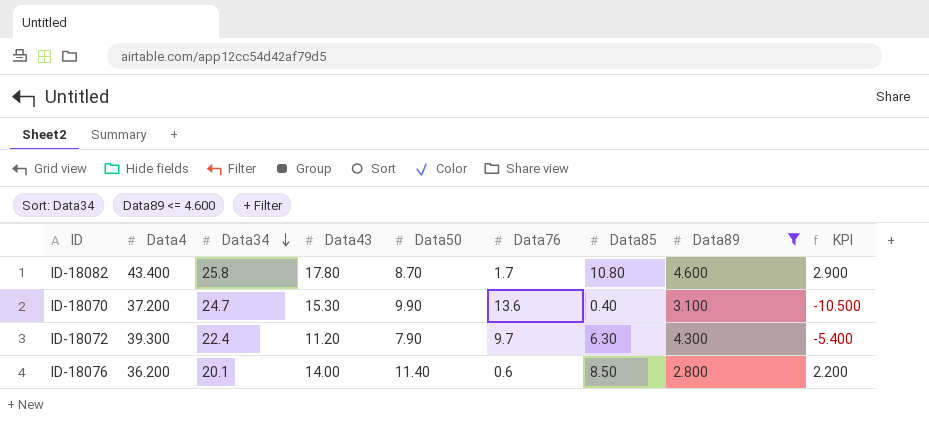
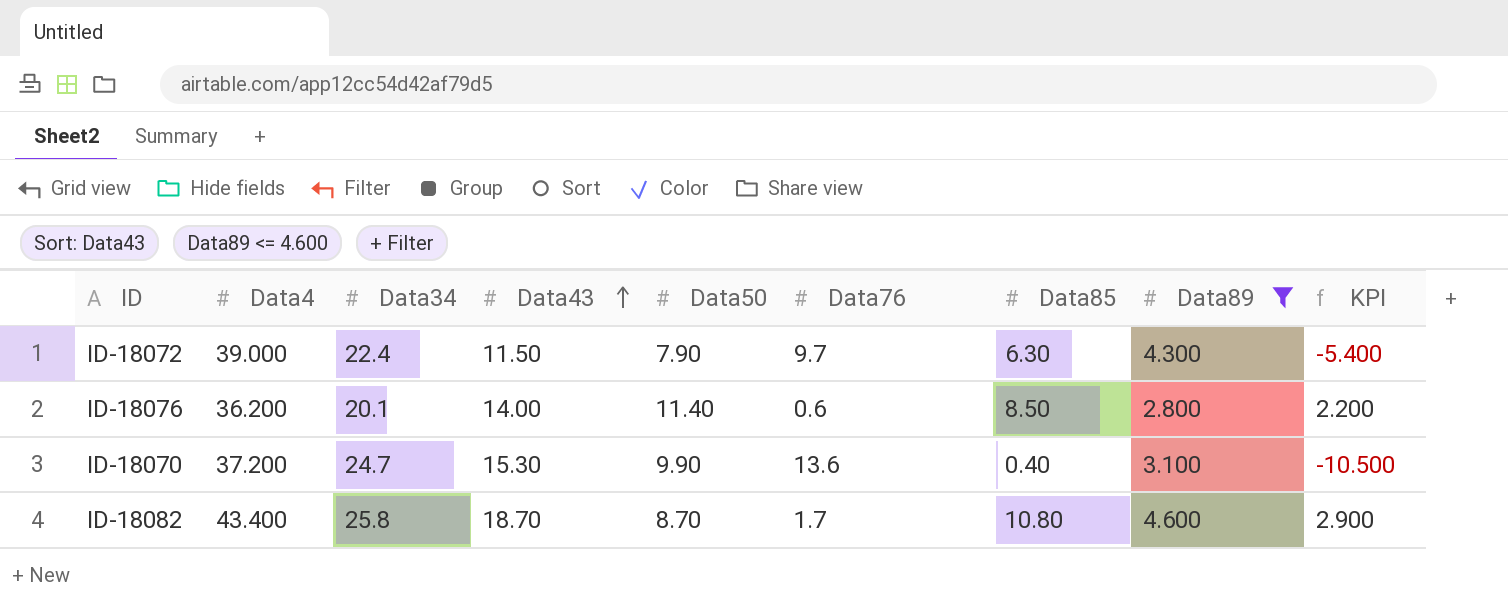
row order: Data34 descending -> Data43 ascending
ID-18072 | Data4: 39.300 -> 39.000
ID-18072 | Data43: 11.20 -> 11.50
ID-18082 | Data43: 17.80 -> 18.70

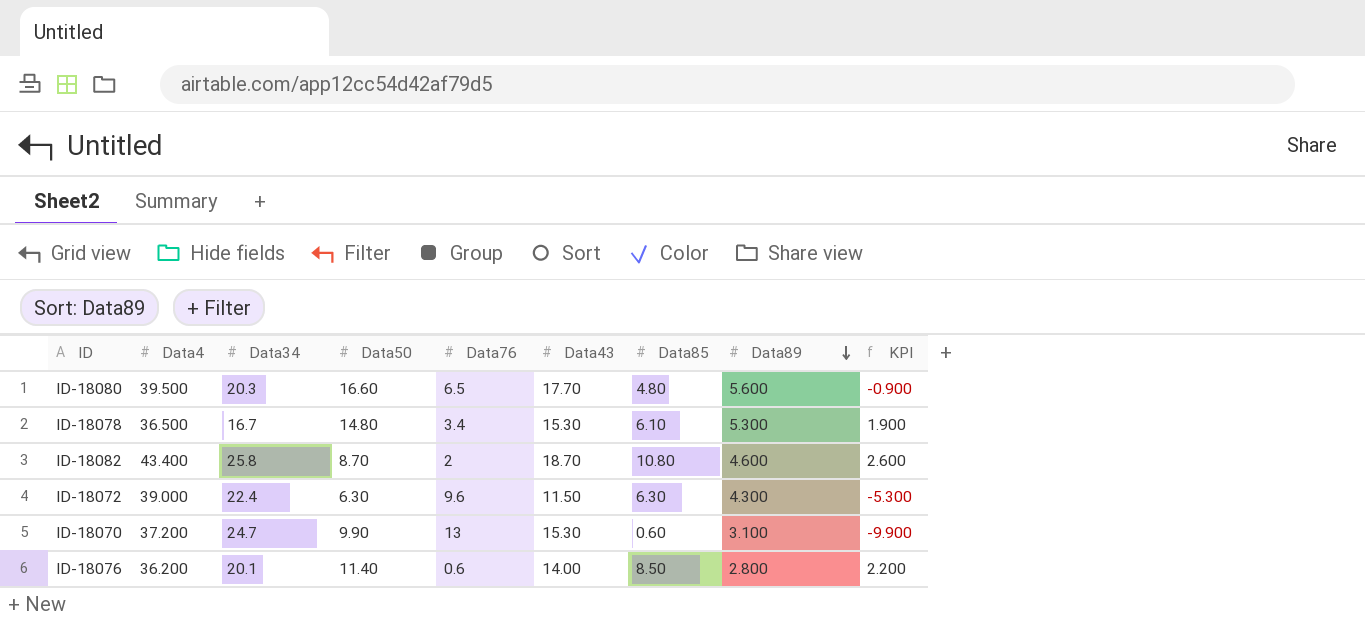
filter: Data89 <= 4.600 -> none
row order: Data43 ascending -> Data89 descending
column Data43 | position: 4 -> 6
ID-18082 | Data76: 1.7 -> 2
ID-18082 | KPI: 2.900 -> 2.600
ID-18072 | Data50: 7.90 -> 6.30
ID-18072 | Data76: 9.7 -> 9.6
ID-18072 | KPI: -5.400 -> -5.300
ID-18070 | Data76: 13.6 -> 13
ID-18070 | Data85: 0.40 -> 0.60
ID-18070 | KPI: -10.500 -> -9.900

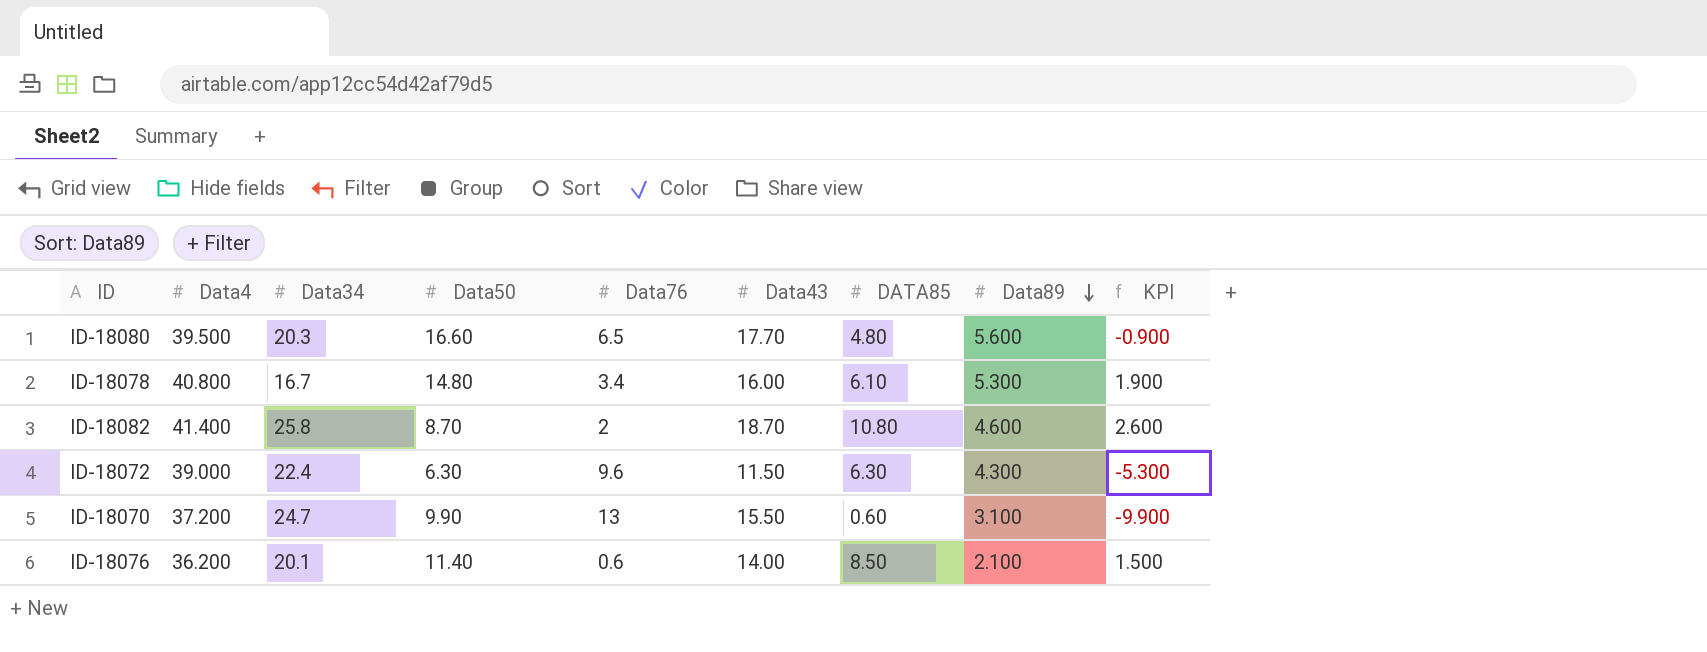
column name: Data85 -> DATA85
ID-18078 | Data4: 36.500 -> 40.800
ID-18078 | Data43: 15.30 -> 16.00
ID-18082 | Data4: 43.400 -> 41.400
ID-18070 | Data43: 15.30 -> 15.50
ID-18076 | Data89: 2.800 -> 2.100
ID-18076 | KPI: 2.200 -> 1.500

